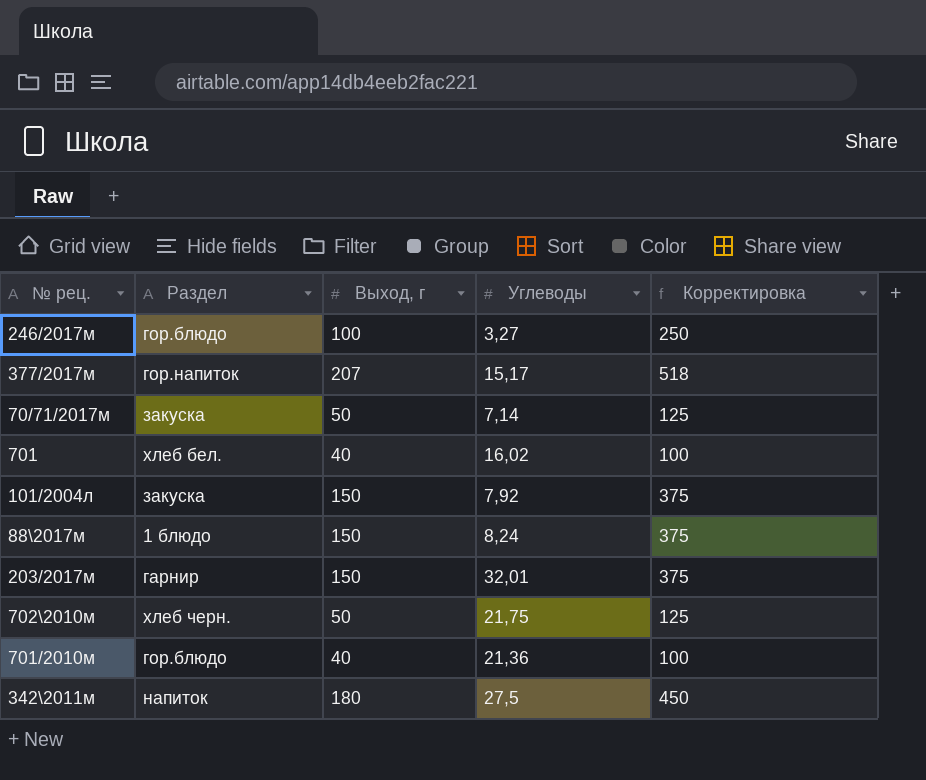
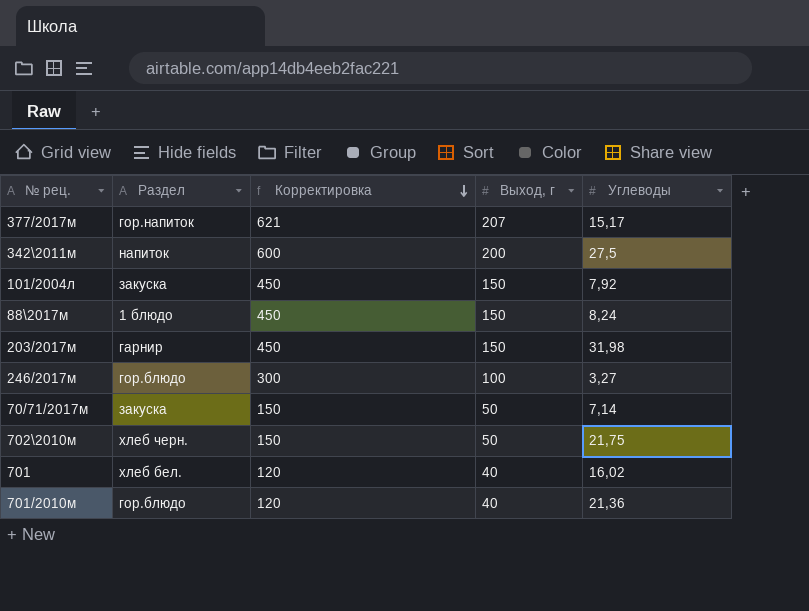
row order: none -> Корректировка descending
column Корректировка | formula: [Выход, г] * 2,5 -> [Выход, г] * 3
column Корректировка | position: 5 -> 3
342\2011м | Выход, г: 180 -> 200
203/2017м | Углеводы: 32,01 -> 31,98

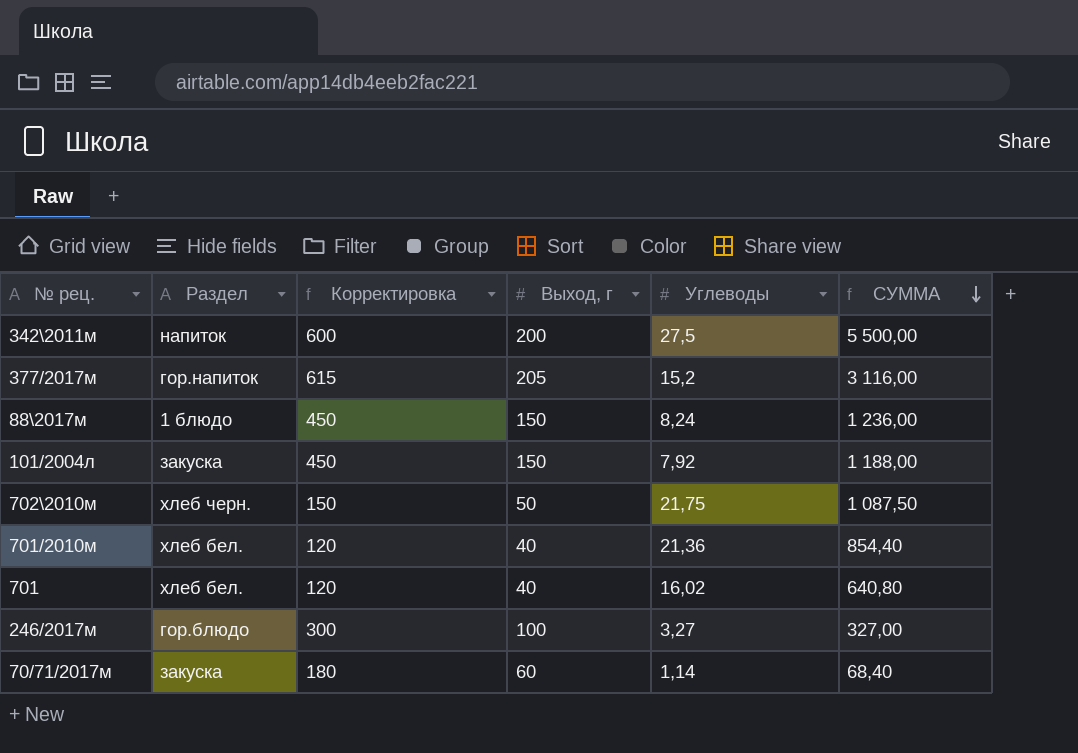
row order: Корректировка descending -> СУММА descending
column СУММА | formula: none -> [Выход, г] * [Углеводы]
row 203/2017м: гарнир | 450 | 150 | 31,98 -> none
377/2017м | Корректировка: 621 -> 615
377/2017м | Выход, г: 207 -> 205
377/2017м | Углеводы: 15,17 -> 15,2
701/2010м | Раздел: гор.блюдо -> хлеб бел.
70/71/2017м | Корректировка: 150 -> 180
70/71/2017м | Выход, г: 50 -> 60
70/71/2017м | Углеводы: 7,14 -> 1,14

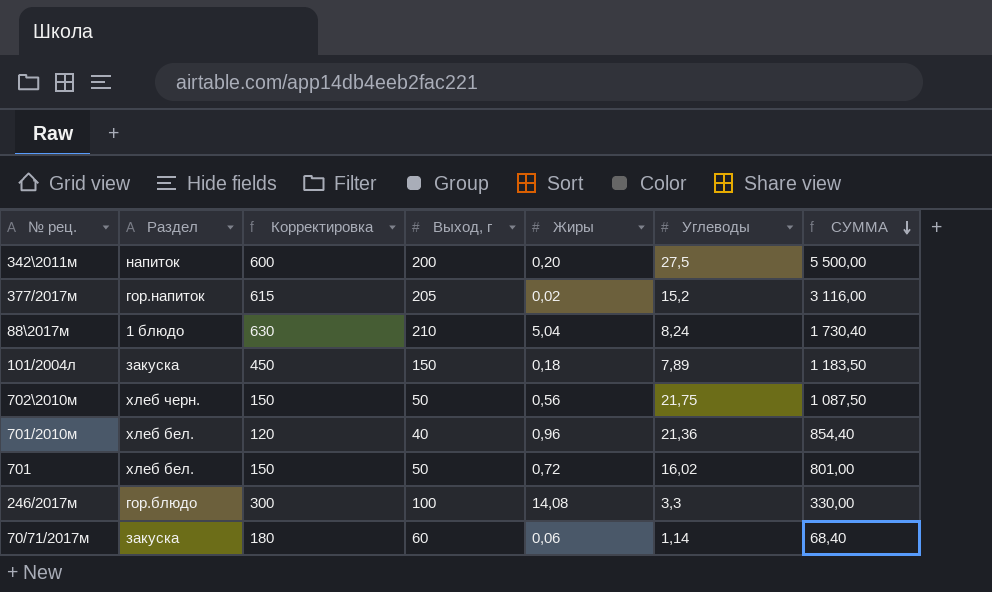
column Жиры | position: none -> 5
88\2017м | Корректировка: 450 -> 630
88\2017м | Выход, г: 150 -> 210
88\2017м | СУММА: 1 236,00 -> 1 730,40
101/2004л | Углеводы: 7,92 -> 7,89
101/2004л | СУММА: 1 188,00 -> 1 183,50
701 | Корректировка: 120 -> 150
701 | Выход, г: 40 -> 50
701 | СУММА: 640,80 -> 801,00
246/2017м | Углеводы: 3,27 -> 3,3
246/2017м | СУММА: 327,00 -> 330,00

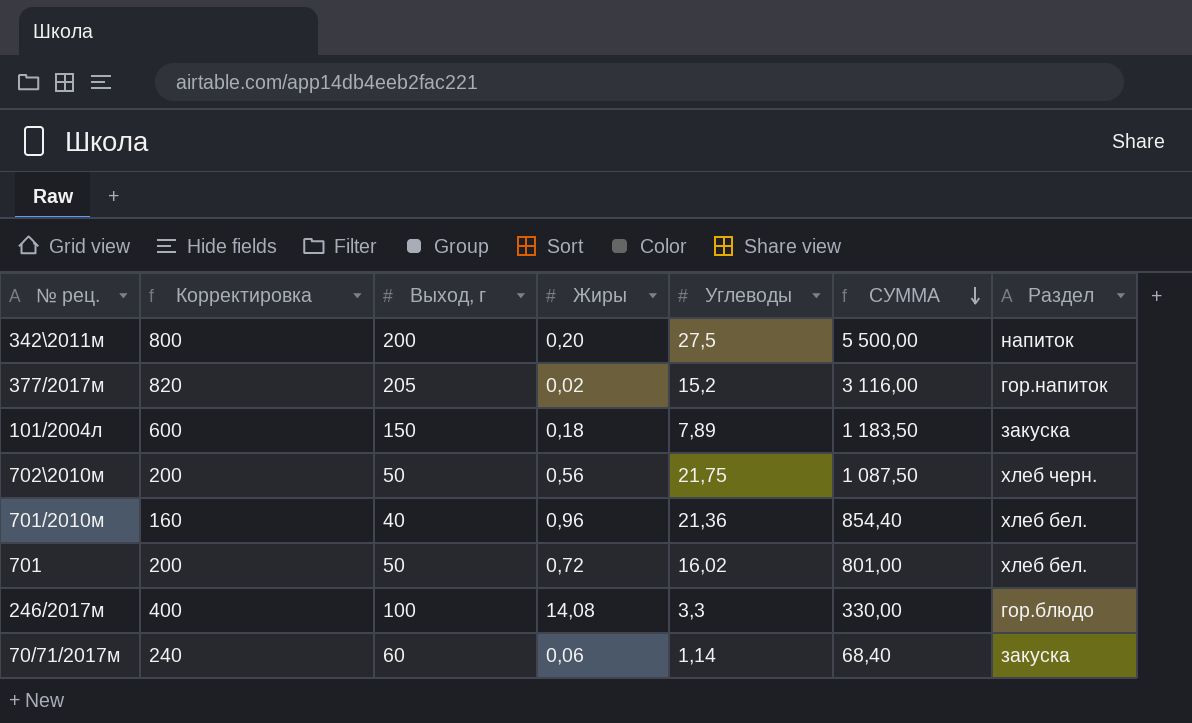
column Корректировка | formula: [Выход, г] * 3 -> [Выход, г] * 4
column Раздел | position: 2 -> 7
row 88\2017м: 1 блюдо | 630 | 210 | 5,04 | 8,24 | 1 730,40 -> none

